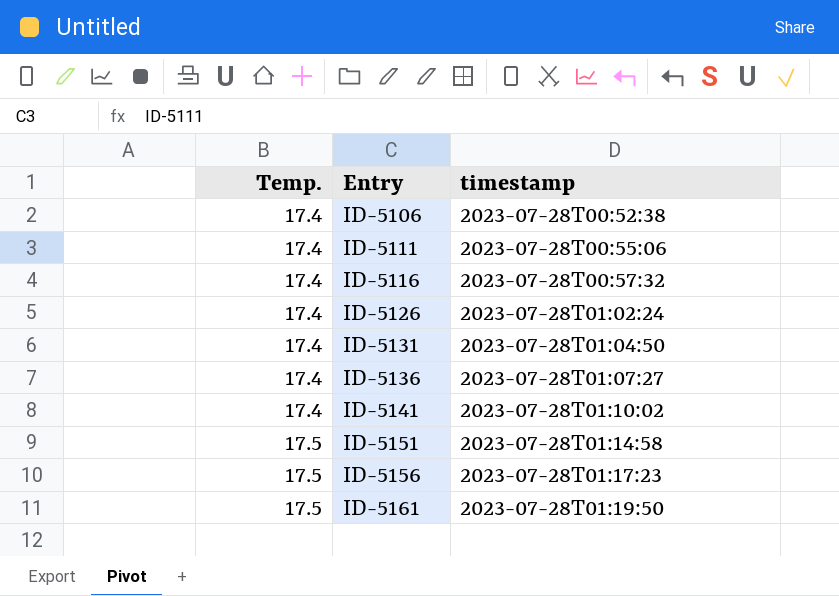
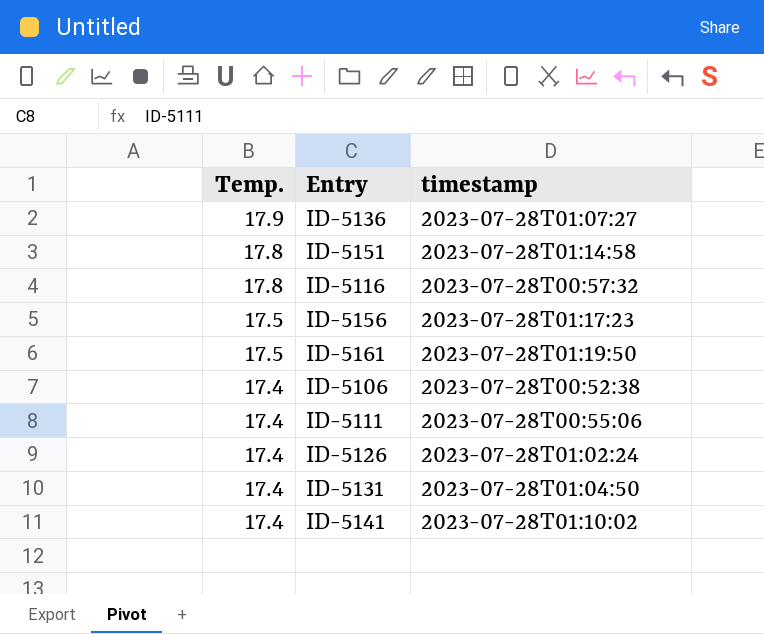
row order: Temp. ascending -> Temp. descending
ID-5136 | Temp.: 17.4 -> 17.9
ID-5151 | Temp.: 17.5 -> 17.8
ID-5116 | Temp.: 17.4 -> 17.8

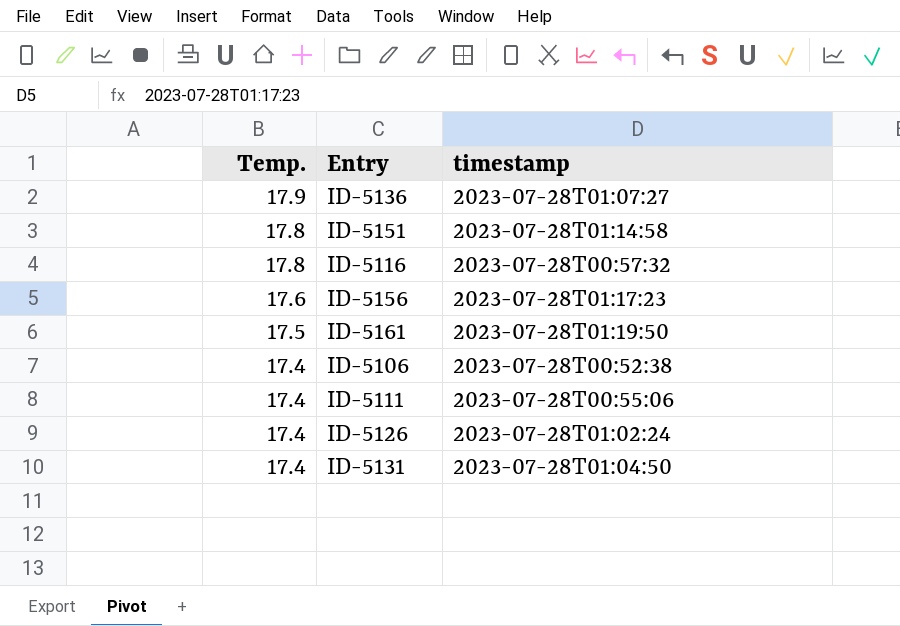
row ID-5141: 17.4 | 2023-07-28T01:10:02 -> none
ID-5156 | Temp.: 17.5 -> 17.6

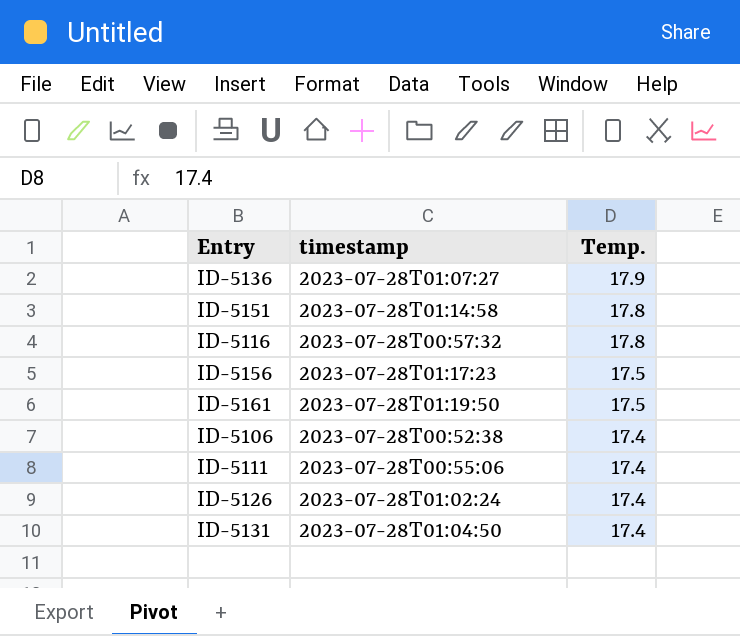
column Temp. | position: 1 -> 3
ID-5156 | Temp.: 17.6 -> 17.5

